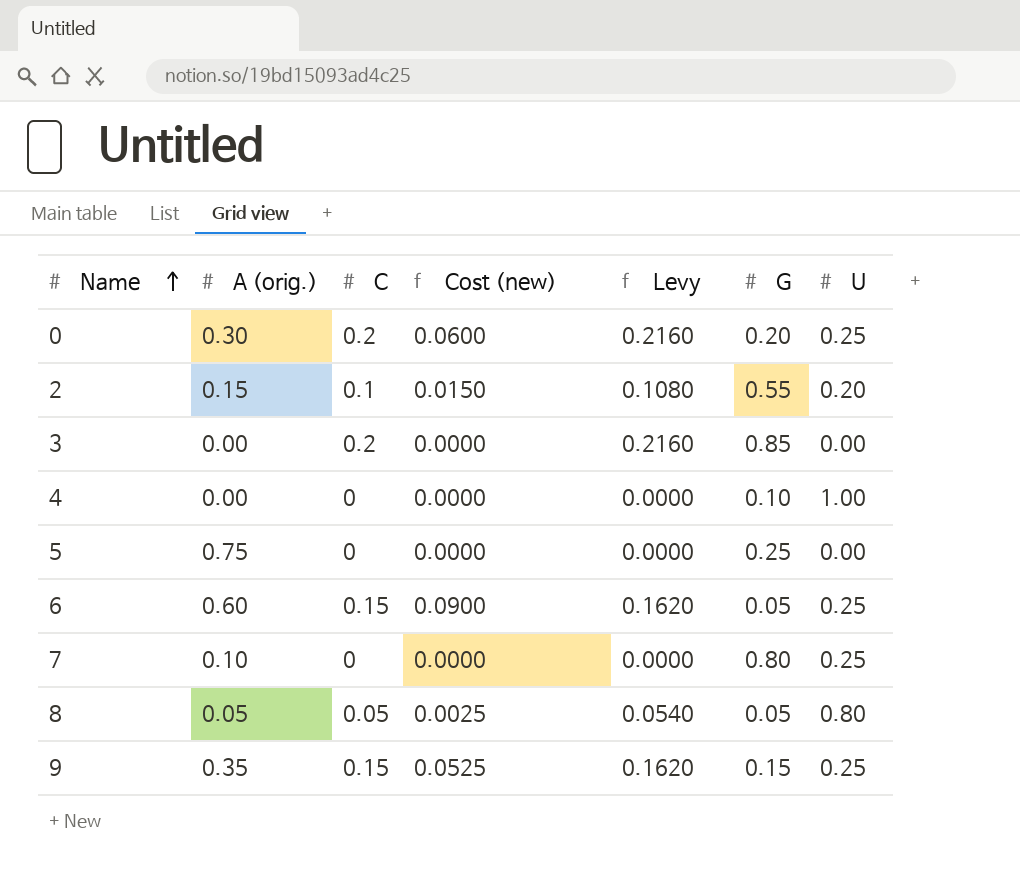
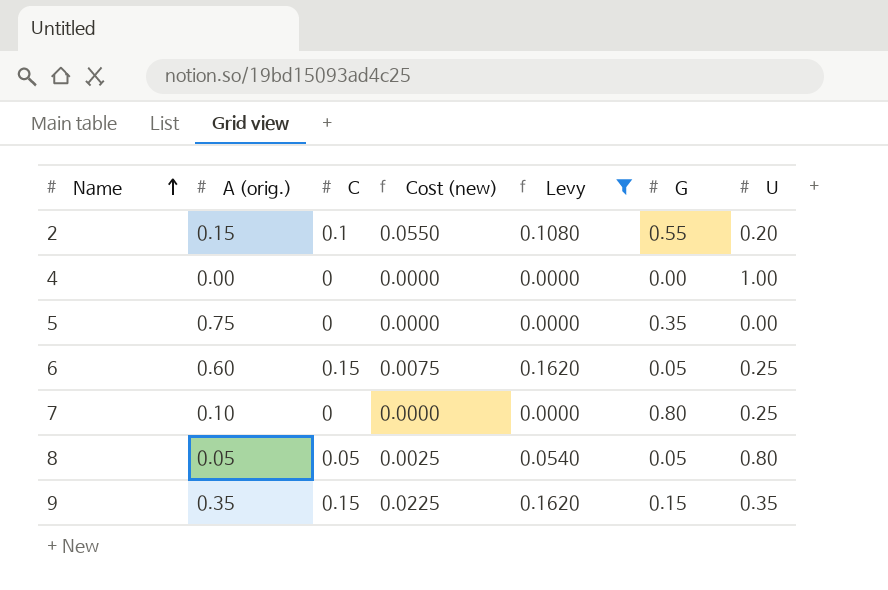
filter: none -> Levy != 0.2160
column Cost (new) | formula: [A (orig.)] * [C] -> [C] * [G]
4 | G: 0.10 -> 0.00
5 | G: 0.25 -> 0.35
9 | U: 0.25 -> 0.35

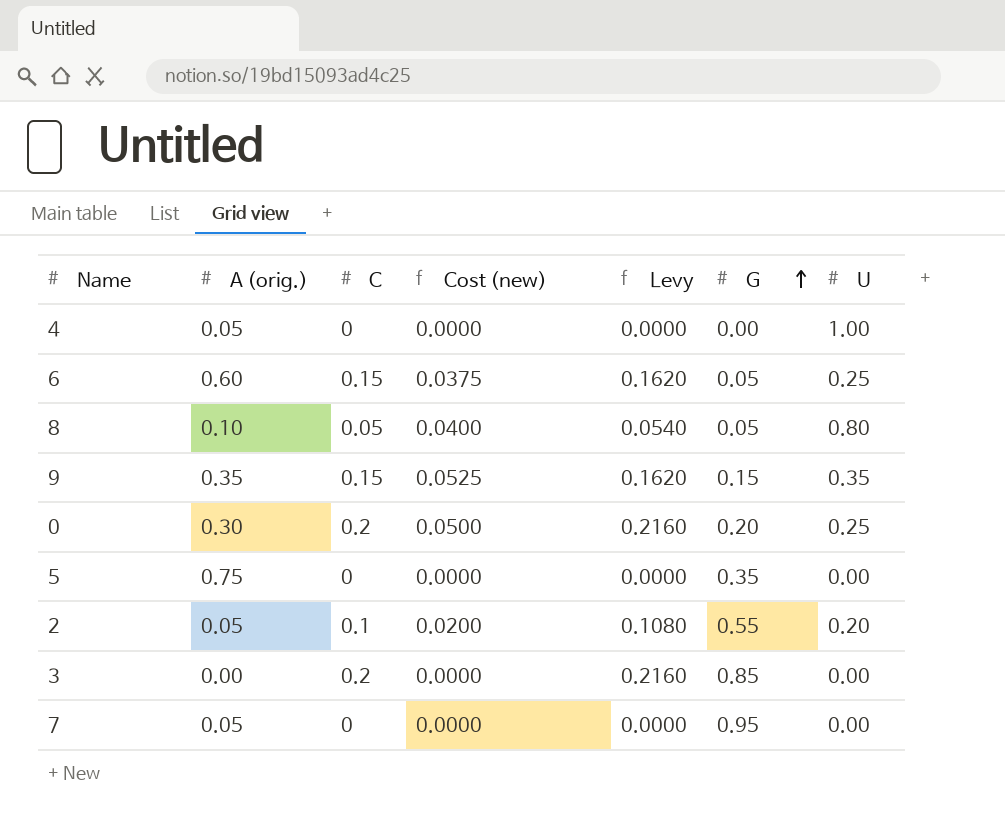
filter: Levy != 0.2160 -> none
row order: Name ascending -> G ascending
column Cost (new) | formula: [C] * [G] -> [C] * [U]
4 | A (orig.): 0.00 -> 0.05
8 | A (orig.): 0.05 -> 0.10
2 | A (orig.): 0.15 -> 0.05
7 | A (orig.): 0.10 -> 0.05
7 | G: 0.80 -> 0.95
7 | U: 0.25 -> 0.00

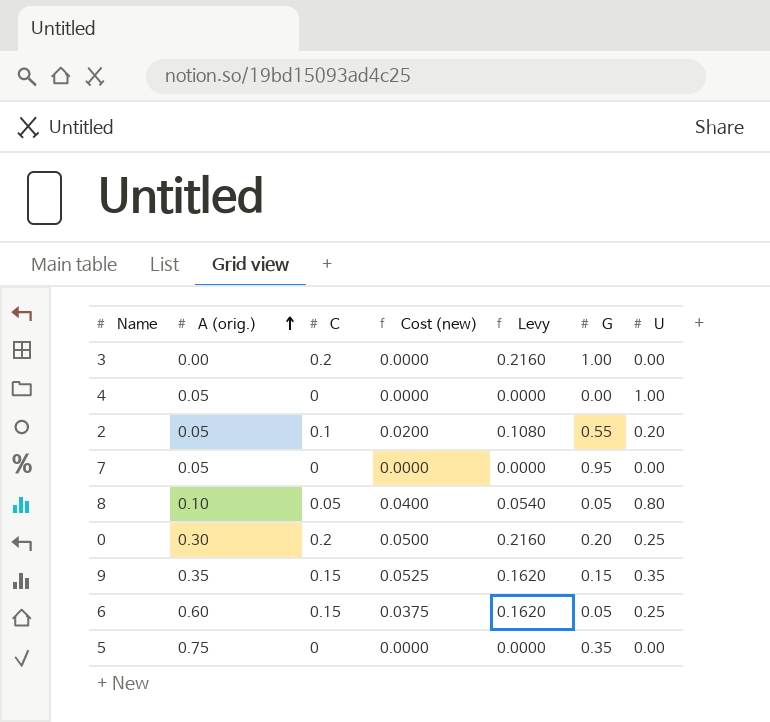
row order: G ascending -> A (orig.) ascending
3 | G: 0.85 -> 1.00

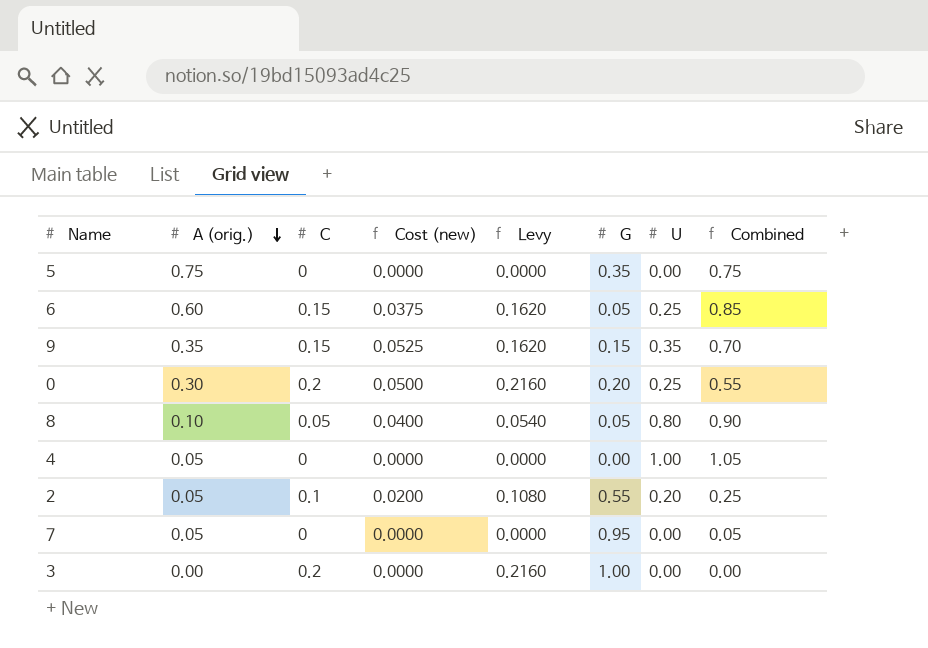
row order: A (orig.) ascending -> A (orig.) descending
column Combined | formula: none -> [A (orig.)] + [U]

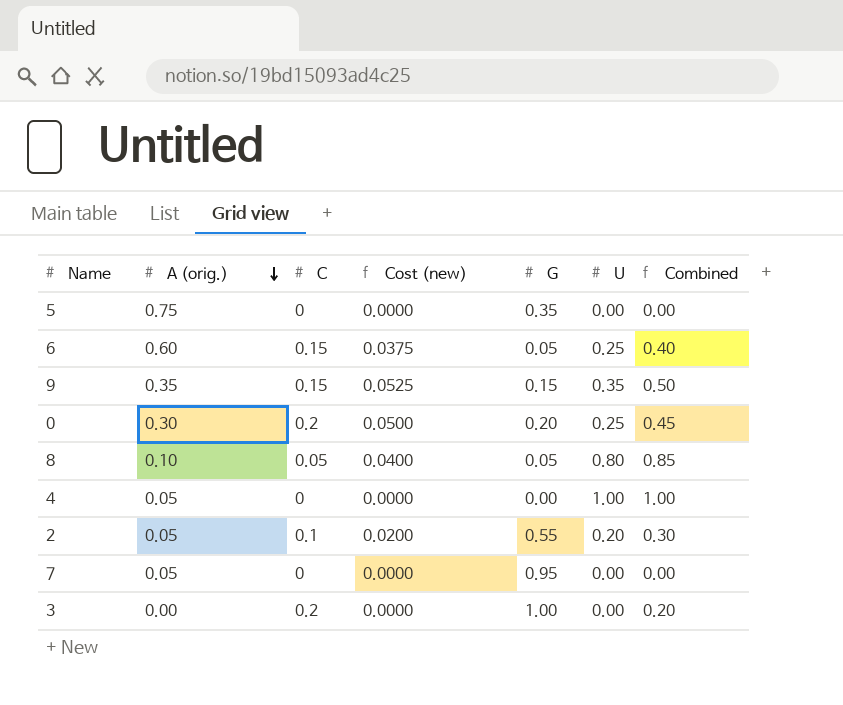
column Levy | formula: [C] * 1.08 -> none
column Combined | formula: [A (orig.)] + [U] -> [C] + [U]

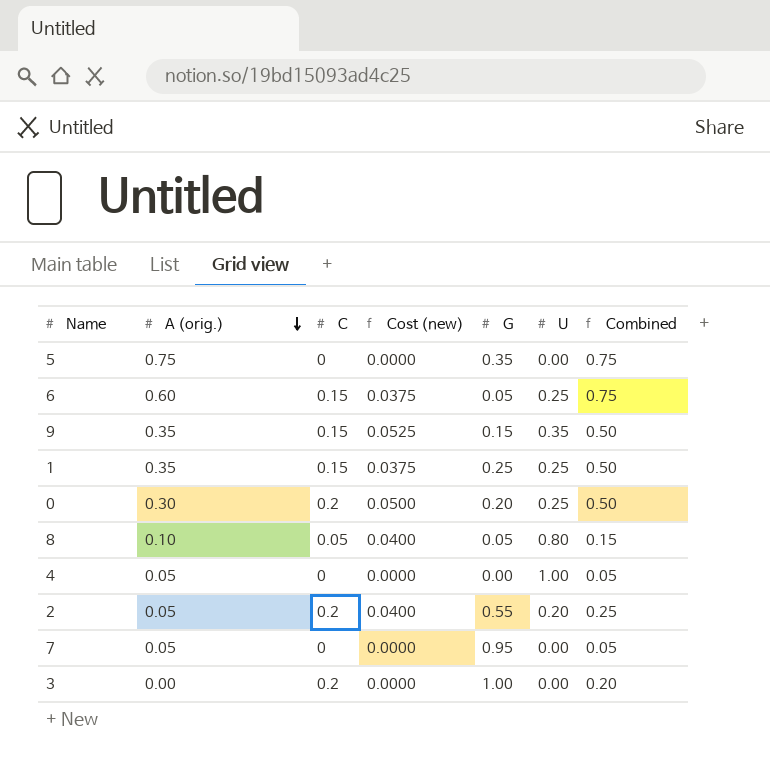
column Combined | formula: [C] + [U] -> [A (orig.)] + [C]
row 1: none -> 0.35 | 0.15 | 0.0375 | 0.25 | 0.25 | 0.50
2 | C: 0.1 -> 0.2
2 | Cost (new): 0.0200 -> 0.0400

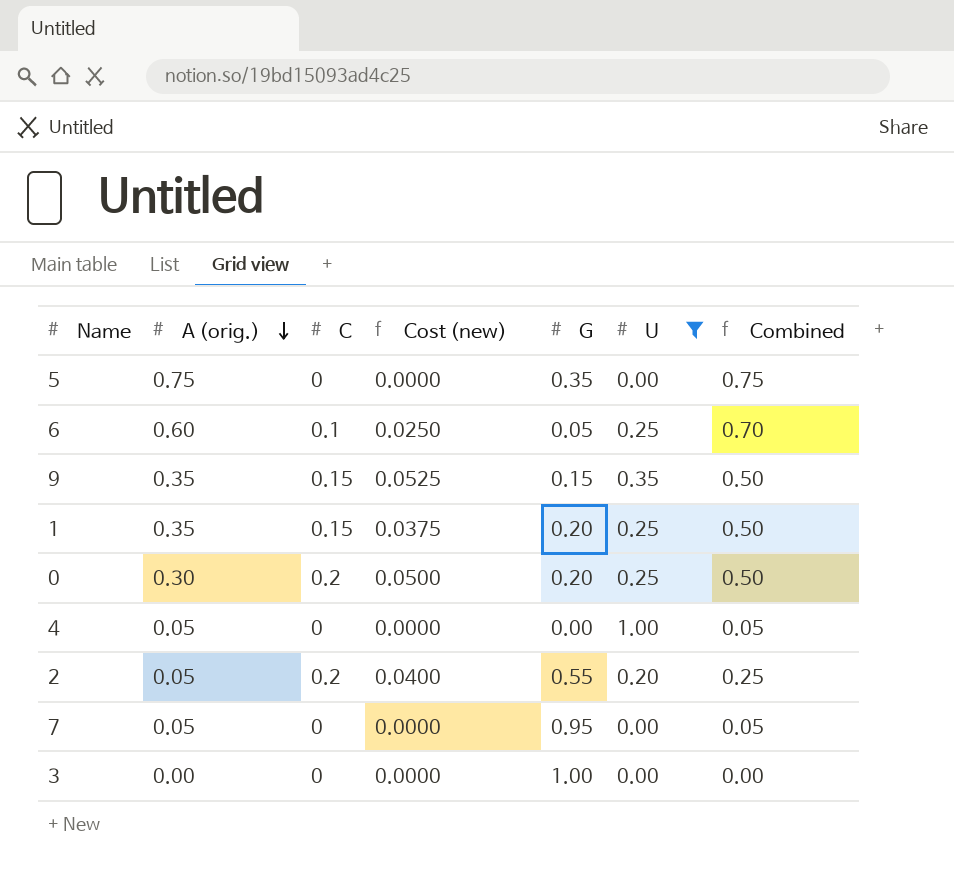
filter: none -> U != 0.80
6 | C: 0.15 -> 0.1
6 | Cost (new): 0.0375 -> 0.0250
6 | Combined: 0.75 -> 0.70
1 | G: 0.25 -> 0.20
3 | C: 0.2 -> 0
3 | Combined: 0.20 -> 0.00

